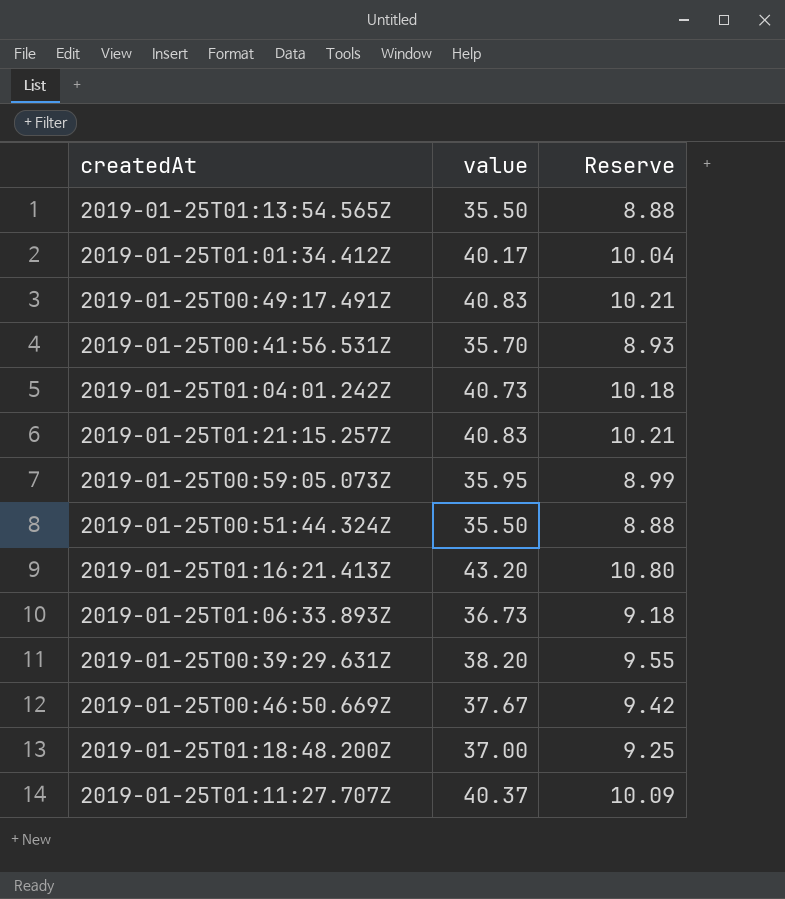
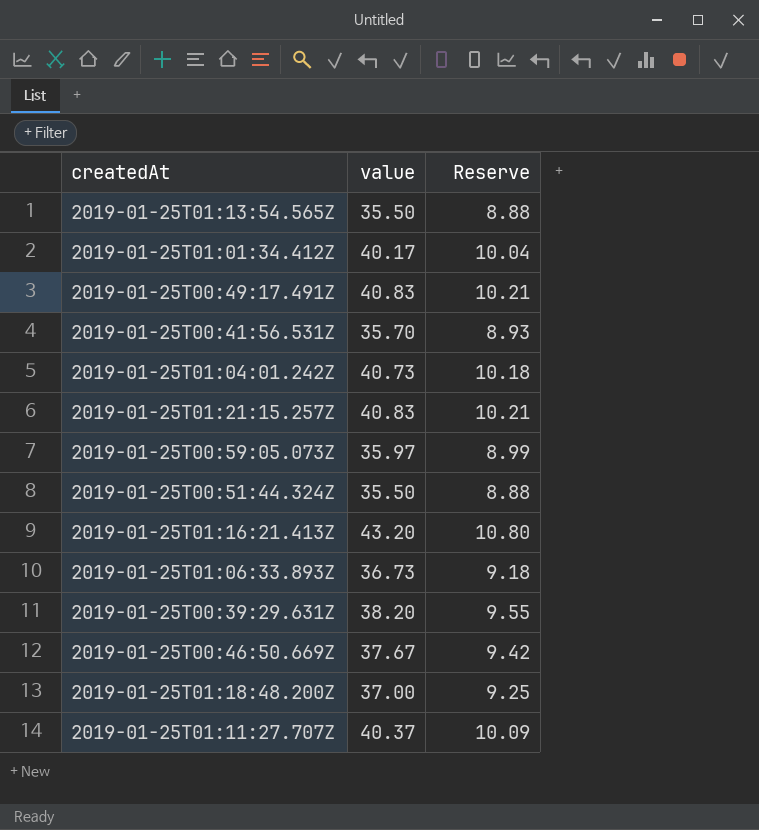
2019-01-25T00:59:05.073Z | value: 35.95 -> 35.97

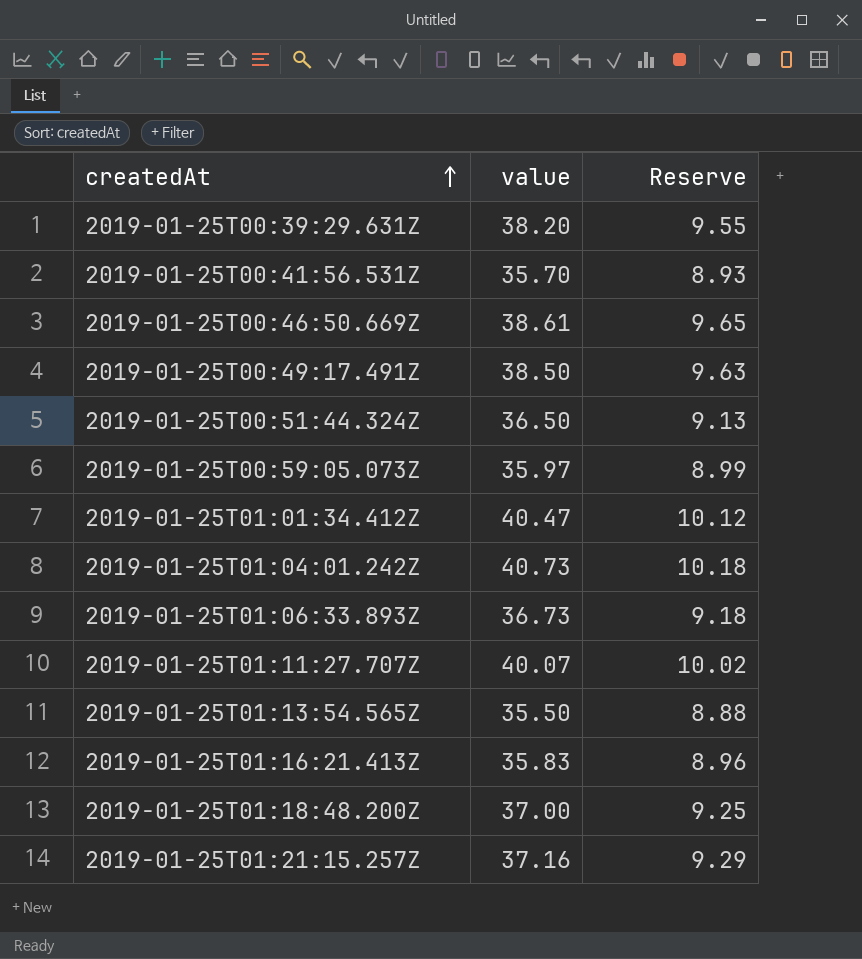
row order: none -> createdAt ascending
2019-01-25T00:46:50.669Z | value: 37.67 -> 38.61
2019-01-25T00:46:50.669Z | Reserve: 9.42 -> 9.65
2019-01-25T00:49:17.491Z | value: 40.83 -> 38.50
2019-01-25T00:49:17.491Z | Reserve: 10.21 -> 9.63
2019-01-25T00:51:44.324Z | value: 35.50 -> 36.50
2019-01-25T00:51:44.324Z | Reserve: 8.88 -> 9.13
2019-01-25T01:01:34.412Z | value: 40.17 -> 40.47
2019-01-25T01:01:34.412Z | Reserve: 10.04 -> 10.12
2019-01-25T01:11:27.707Z | value: 40.37 -> 40.07
2019-01-25T01:11:27.707Z | Reserve: 10.09 -> 10.02
2019-01-25T01:16:21.413Z | value: 43.20 -> 35.83
2019-01-25T01:16:21.413Z | Reserve: 10.80 -> 8.96
2019-01-25T01:21:15.257Z | value: 40.83 -> 37.16
2019-01-25T01:21:15.257Z | Reserve: 10.21 -> 9.29

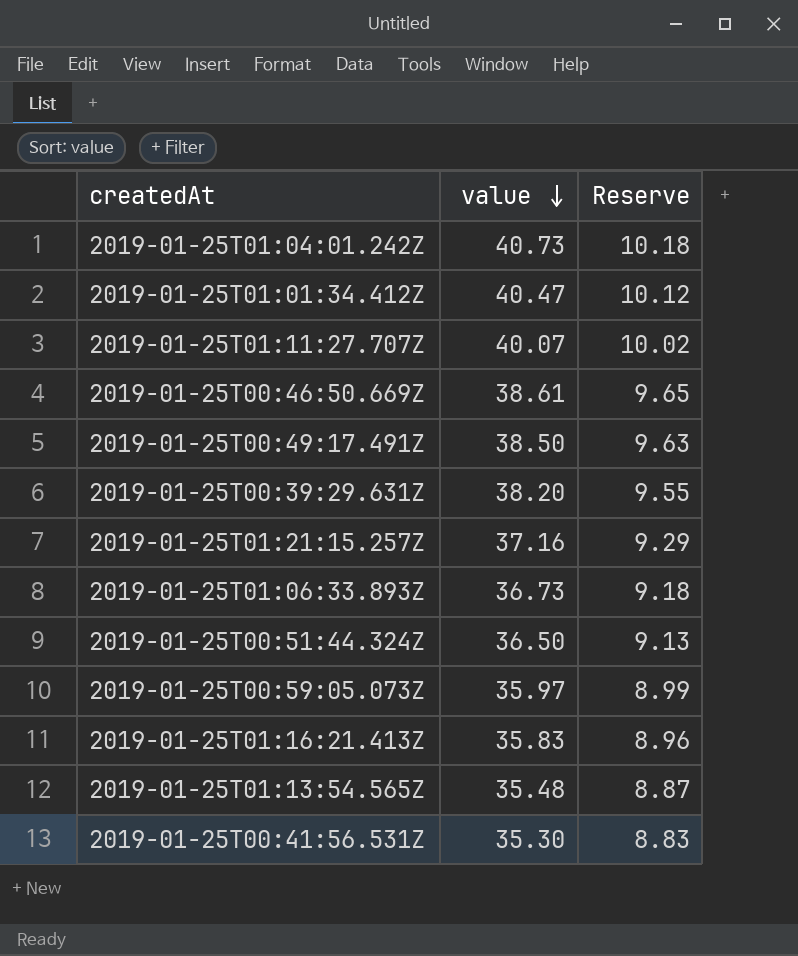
row order: createdAt ascending -> value descending
row 2019-01-25T01:18:48.200Z: 37.00 | 9.25 -> none
2019-01-25T01:13:54.565Z | value: 35.50 -> 35.48
2019-01-25T01:13:54.565Z | Reserve: 8.88 -> 8.87
2019-01-25T00:41:56.531Z | value: 35.70 -> 35.30
2019-01-25T00:41:56.531Z | Reserve: 8.93 -> 8.83

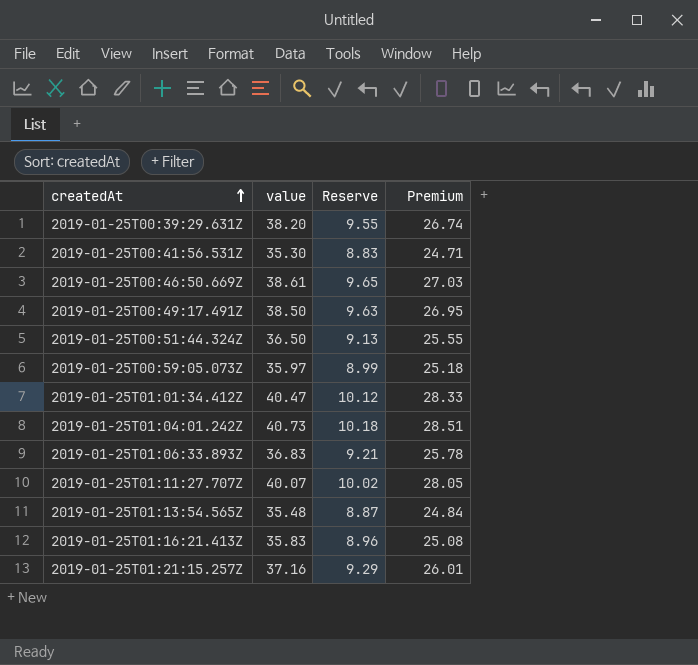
row order: value descending -> createdAt ascending
column Premium | formula: none -> [value] * 0.7
2019-01-25T01:06:33.893Z | value: 36.73 -> 36.83
2019-01-25T01:06:33.893Z | Reserve: 9.18 -> 9.21

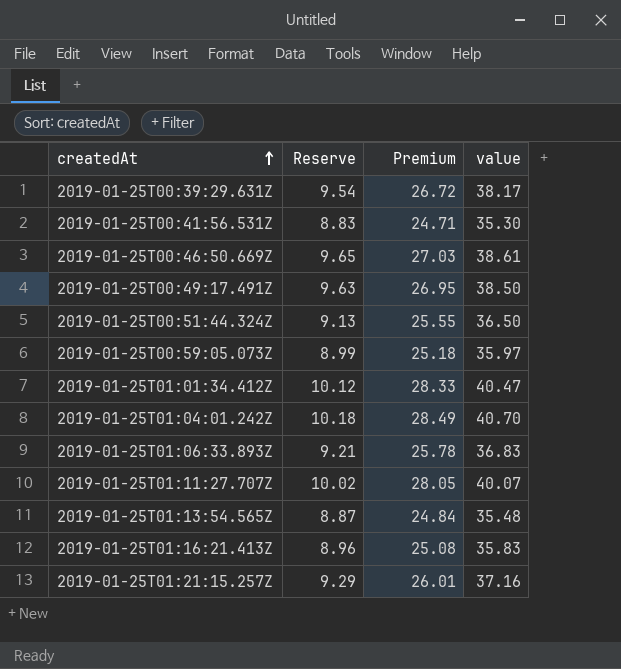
column value | position: 2 -> 4
2019-01-25T00:39:29.631Z | Reserve: 9.55 -> 9.54
2019-01-25T00:39:29.631Z | Premium: 26.74 -> 26.72
2019-01-25T00:39:29.631Z | value: 38.20 -> 38.17
2019-01-25T01:04:01.242Z | Premium: 28.51 -> 28.49
2019-01-25T01:04:01.242Z | value: 40.73 -> 40.70

